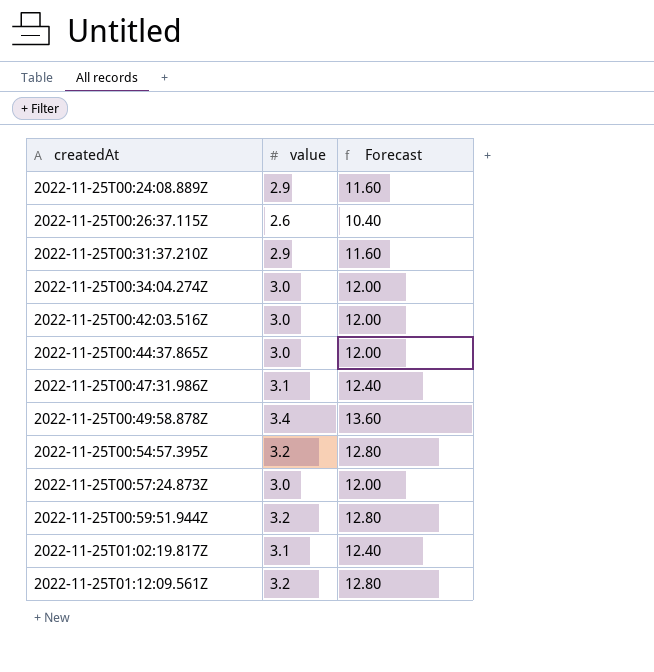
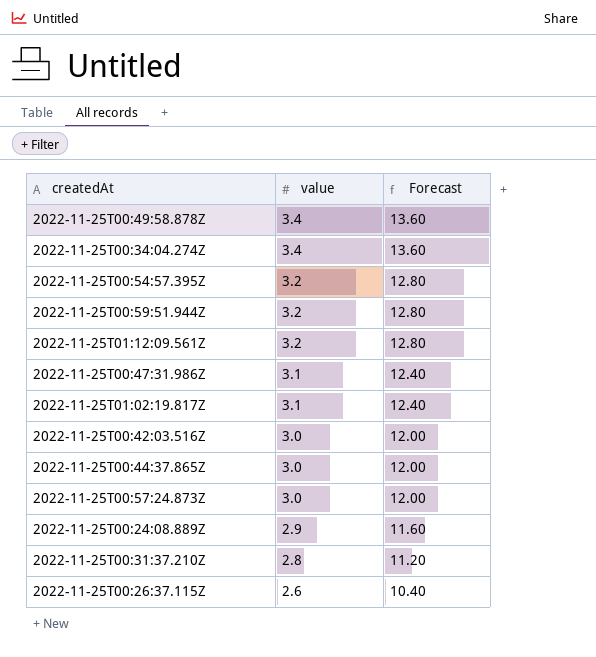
row order: createdAt ascending -> value descending
2022-11-25T00:34:04.274Z | value: 3.0 -> 3.4
2022-11-25T00:34:04.274Z | Forecast: 12.00 -> 13.60
2022-11-25T00:31:37.210Z | value: 2.9 -> 2.8
2022-11-25T00:31:37.210Z | Forecast: 11.60 -> 11.20

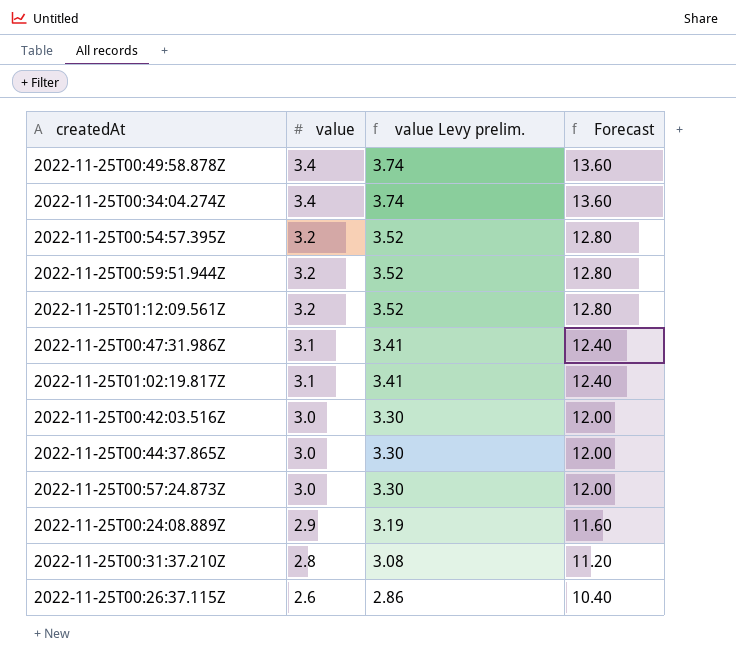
column value Levy prelim. | formula: none -> [value] * 1.1

